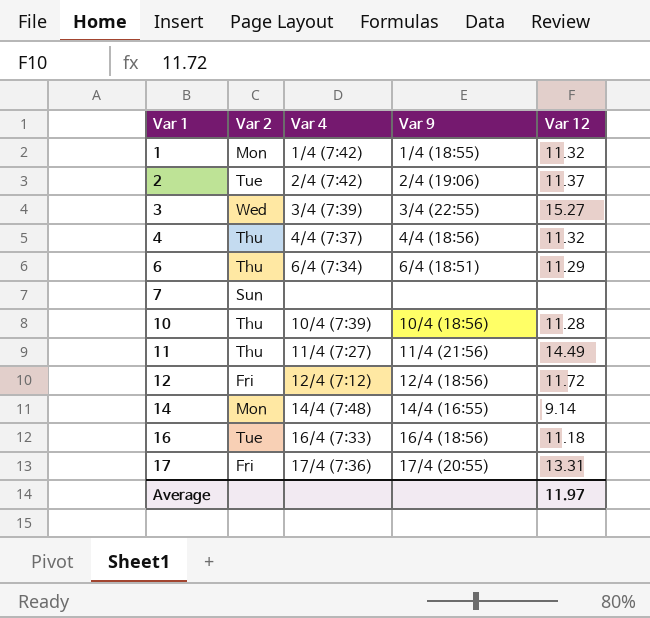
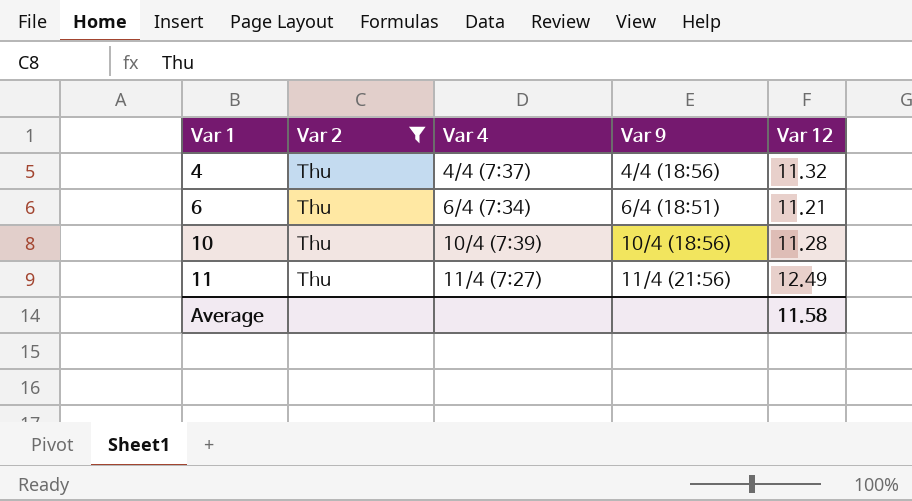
filter: none -> Var 2 = Thu
6 | Var 12: 11.29 -> 11.21
11 | Var 12: 14.49 -> 12.49
Average | Var 12: 11.97 -> 11.58

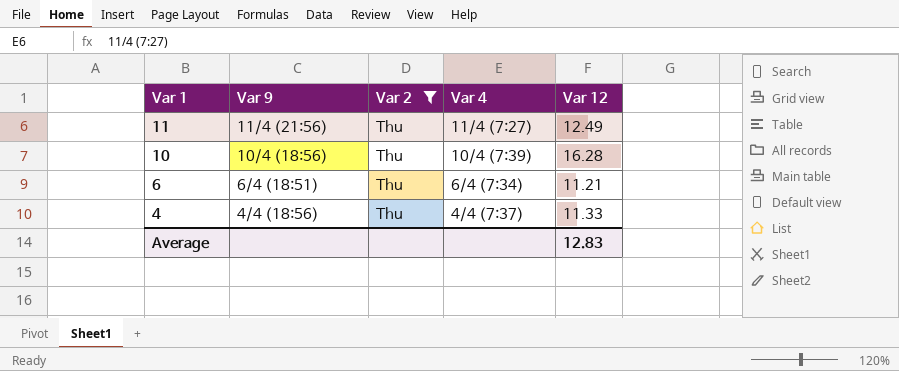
row order: Var 1 ascending -> Var 1 descending
column Var 9 | position: 4 -> 2
10 | Var 12: 11.28 -> 16.28
4 | Var 12: 11.32 -> 11.33
Average | Var 12: 11.58 -> 12.83

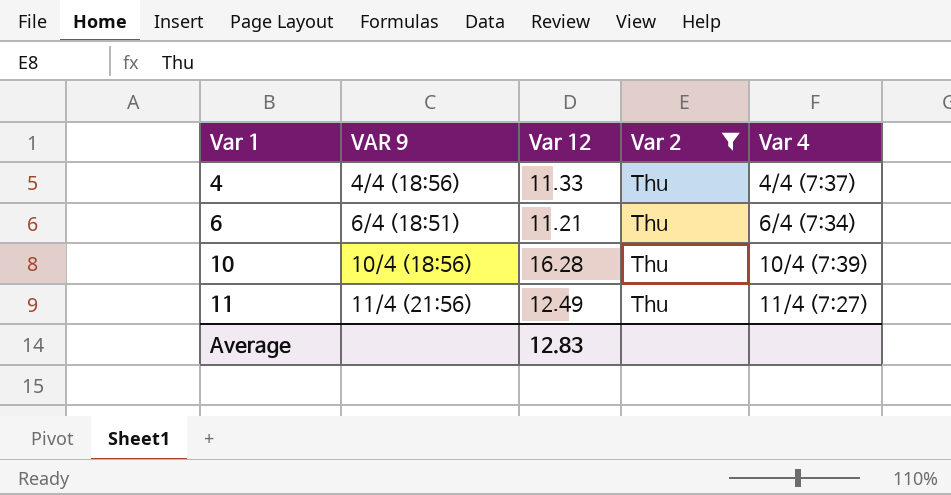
row order: Var 1 descending -> Var 1 ascending
column name: Var 9 -> VAR 9
column Var 12 | position: 5 -> 3

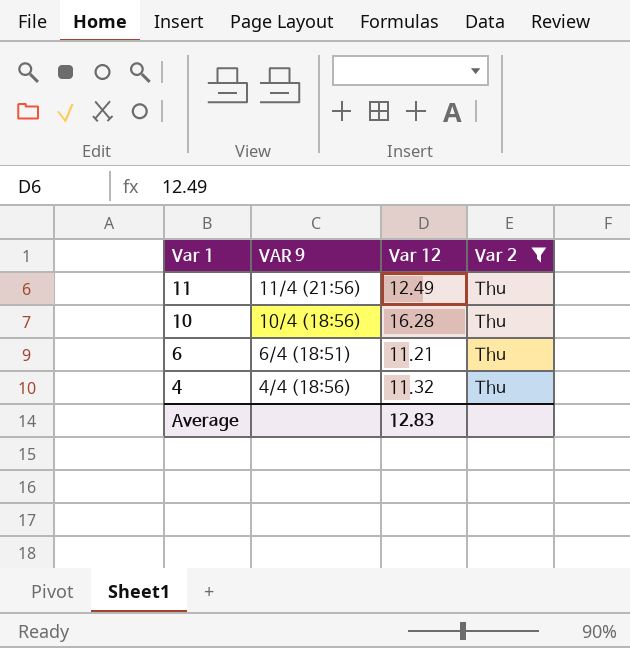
row order: Var 1 ascending -> Var 1 descending
column Var 4 | position: 5 -> none
4 | Var 12: 11.33 -> 11.32

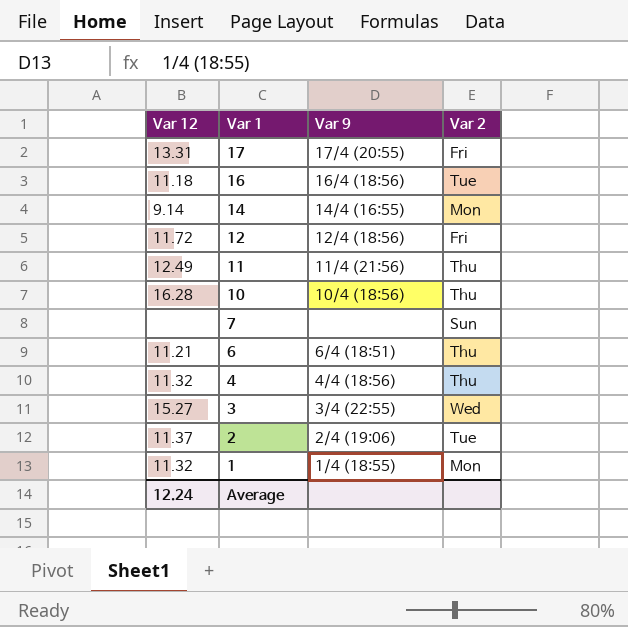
filter: Var 2 = Thu -> none
column Var 12 | position: 3 -> 1
column name: VAR 9 -> Var 9
Average | Var 12: 12.83 -> 12.24

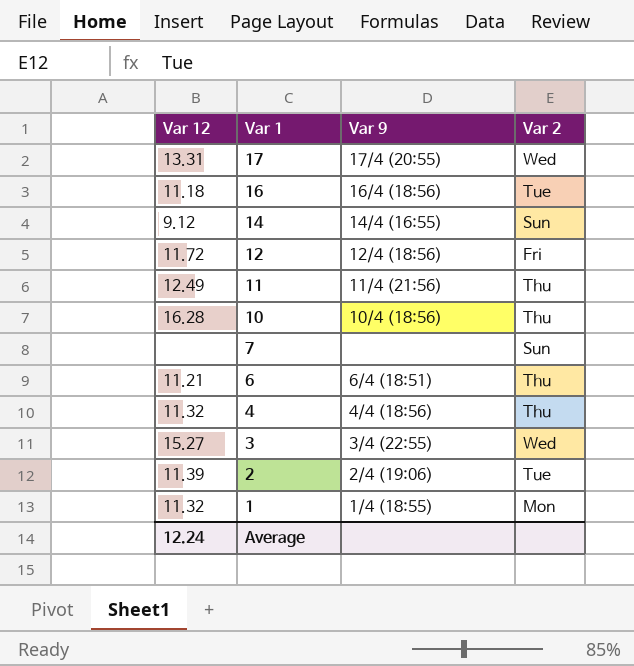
17 | Var 2: Fri -> Wed
14 | Var 12: 9.14 -> 9.12
14 | Var 2: Mon -> Sun
2 | Var 12: 11.37 -> 11.39

